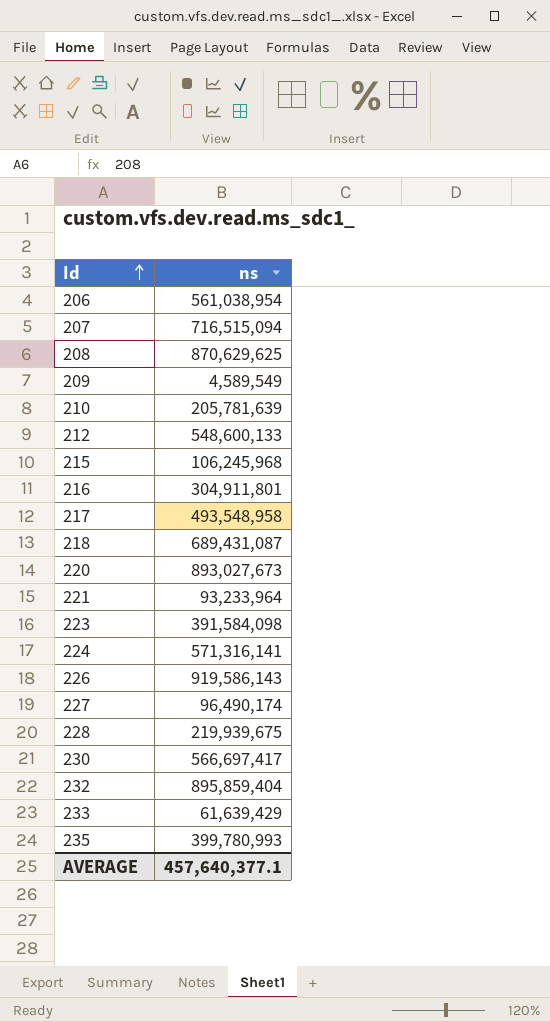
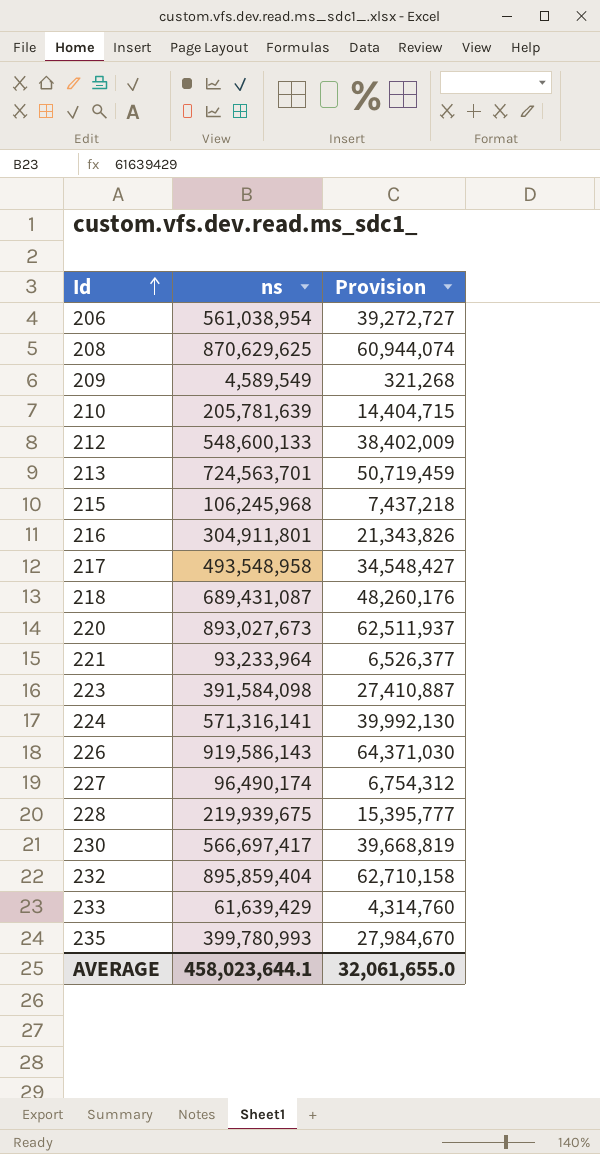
column Provision | formula: none -> [ns] * 0.07
row 207: 716,515,094 -> none
row 213: none -> 724,563,701 | 50,719,459
AVERAGE | ns: 457,640,377.1 -> 458,023,644.1

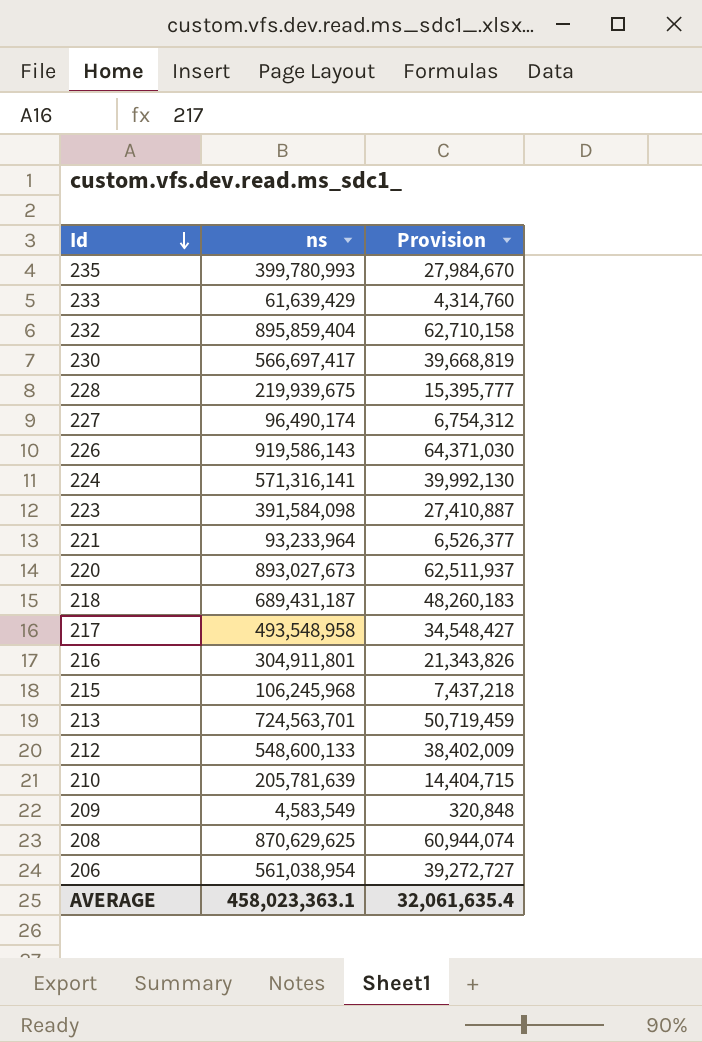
row order: Id ascending -> Id descending
218 | ns: 689,431,087 -> 689,431,187
218 | Provision: 48,260,176 -> 48,260,183
209 | ns: 4,589,549 -> 4,583,549
209 | Provision: 321,268 -> 320,848
AVERAGE | ns: 458,023,644.1 -> 458,023,363.1
AVERAGE | Provision: 32,061,655.0 -> 32,061,635.4

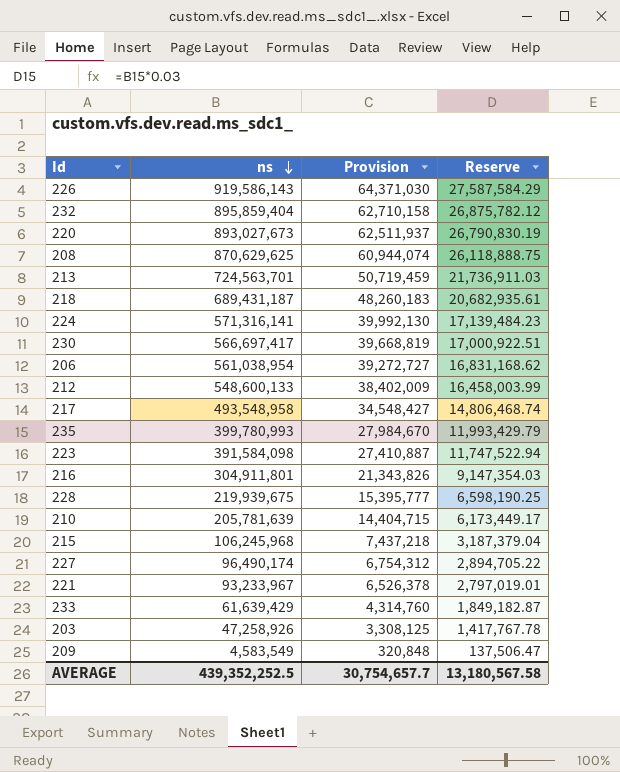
row order: Id descending -> ns descending
column Reserve | formula: none -> [ns] * 0.03
221 | ns: 93,233,964 -> 93,233,967
221 | Provision: 6,526,377 -> 6,526,378
row 203: none -> 47,258,926 | 3,308,125 | 1,417,767.78
AVERAGE | ns: 458,023,363.1 -> 439,352,252.5
AVERAGE | Provision: 32,061,635.4 -> 30,754,657.7

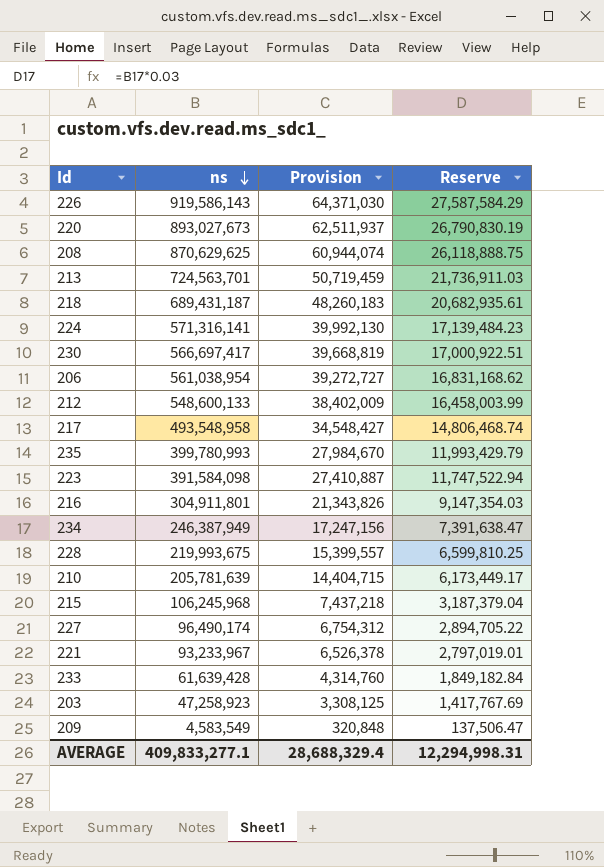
row 232: 895,859,404 | 62,710,158 | 26,875,782.12 -> none
row 234: none -> 246,387,949 | 17,247,156 | 7,391,638.47
228 | ns: 219,939,675 -> 219,993,675
228 | Provision: 15,395,777 -> 15,399,557
228 | Reserve: 6,598,190.25 -> 6,599,810.25
233 | ns: 61,639,429 -> 61,639,428
233 | Reserve: 1,849,182.87 -> 1,849,182.84
203 | ns: 47,258,926 -> 47,258,923
203 | Reserve: 1,417,767.78 -> 1,417,767.69
AVERAGE | ns: 439,352,252.5 -> 409,833,277.1
AVERAGE | Provision: 30,754,657.7 -> 28,688,329.4
AVERAGE | Reserve: 13,180,567.58 -> 12,294,998.31

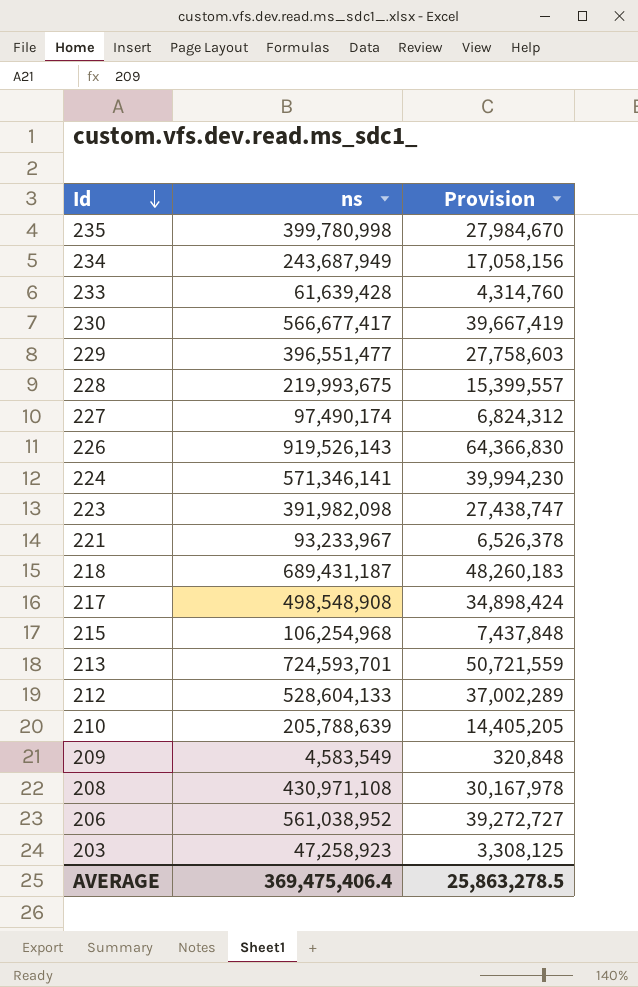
row order: ns descending -> Id descending
column Reserve | formula: [ns] * 0.03 -> none
row 220: 893,027,673 | 62,511,937 | 26,790,830.19 -> none
row 216: 304,911,801 | 21,343,826 | 9,147,354.03 -> none
235 | ns: 399,780,993 -> 399,780,998
234 | ns: 246,387,949 -> 243,687,949
234 | Provision: 17,247,156 -> 17,058,156
230 | ns: 566,697,417 -> 566,677,417
230 | Provision: 39,668,819 -> 39,667,419
row 229: none -> 396,551,477 | 27,758,603
227 | ns: 96,490,174 -> 97,490,174
227 | Provision: 6,754,312 -> 6,824,312
226 | ns: 919,586,143 -> 919,526,143
226 | Provision: 64,371,030 -> 64,366,830
224 | ns: 571,316,141 -> 571,346,141
224 | Provision: 39,992,130 -> 39,994,230
223 | ns: 391,584,098 -> 391,982,098
223 | Provision: 27,410,887 -> 27,438,747
217 | ns: 493,548,958 -> 498,548,908
217 | Provision: 34,548,427 -> 34,898,424
215 | ns: 106,245,968 -> 106,254,968
215 | Provision: 7,437,218 -> 7,437,848
213 | ns: 724,563,701 -> 724,593,701
213 | Provision: 50,719,459 -> 50,721,559
212 | ns: 548,600,133 -> 528,604,133
212 | Provision: 38,402,009 -> 37,002,289
210 | ns: 205,781,639 -> 205,788,639
210 | Provision: 14,404,715 -> 14,405,205
208 | ns: 870,629,625 -> 430,971,108
208 | Provision: 60,944,074 -> 30,167,978
206 | ns: 561,038,954 -> 561,038,952
AVERAGE | ns: 409,833,277.1 -> 369,475,406.4
AVERAGE | Provision: 28,688,329.4 -> 25,863,278.5

